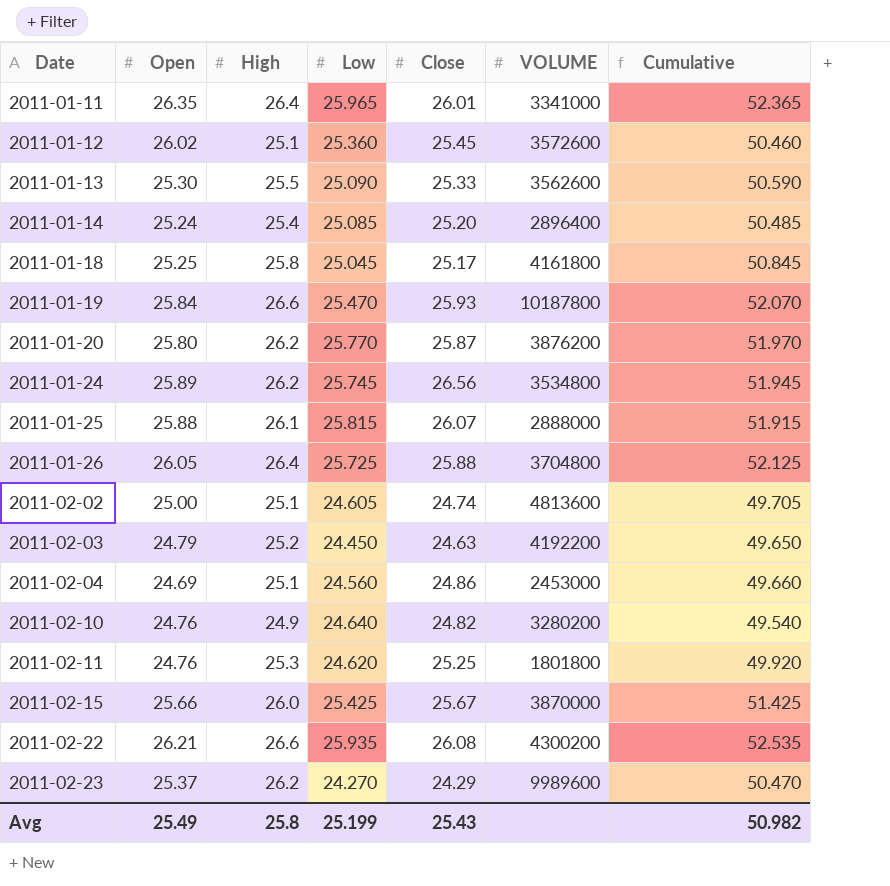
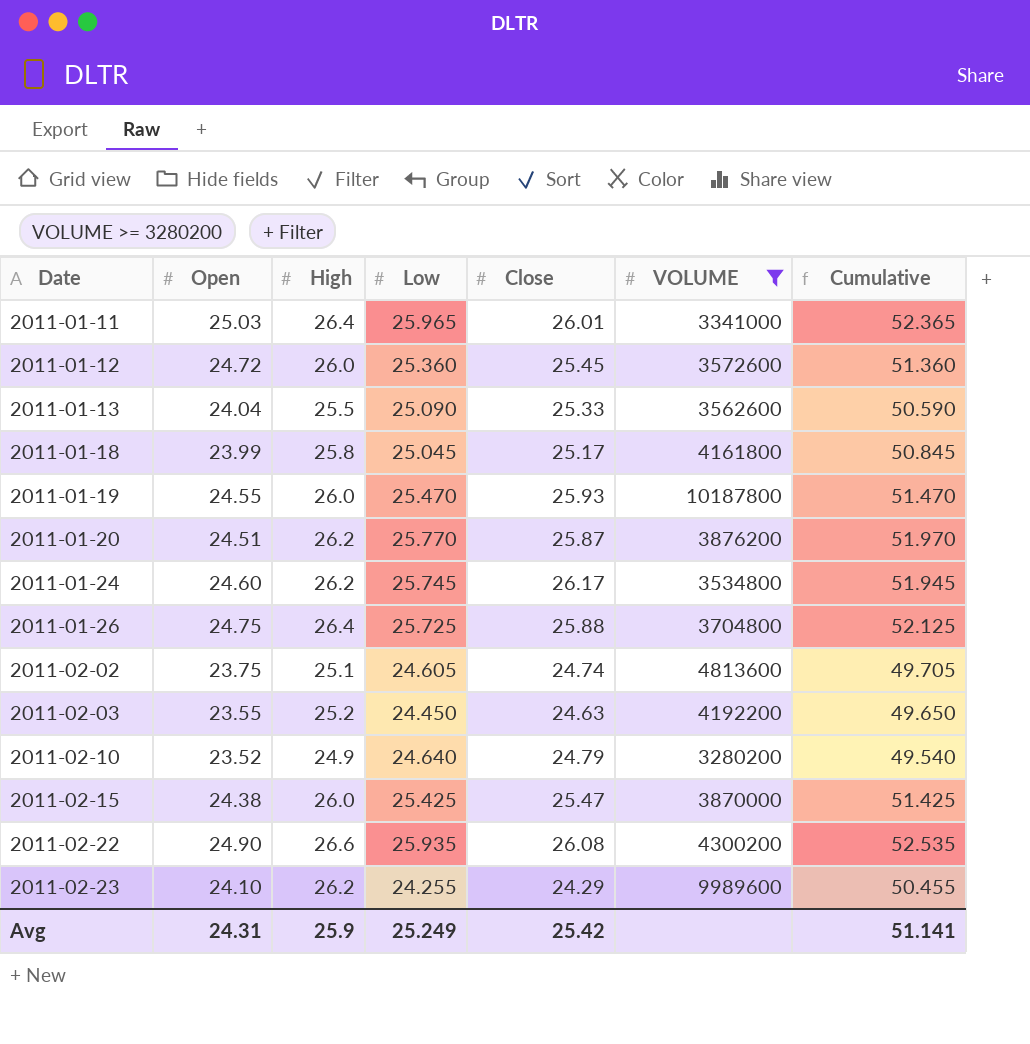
filter: none -> VOLUME >= 3280200
2011-01-11 | Open: 26.35 -> 25.03
2011-01-12 | Open: 26.02 -> 24.72
2011-01-12 | High: 25.1 -> 26.0
2011-01-12 | Cumulative: 50.460 -> 51.360
2011-01-13 | Open: 25.30 -> 24.04
2011-01-18 | Open: 25.25 -> 23.99
2011-01-19 | Open: 25.84 -> 24.55
2011-01-19 | High: 26.6 -> 26.0
2011-01-19 | Cumulative: 52.070 -> 51.470
2011-01-20 | Open: 25.80 -> 24.51
2011-01-24 | Open: 25.89 -> 24.60
2011-01-24 | Close: 26.56 -> 26.17
2011-01-26 | Open: 26.05 -> 24.75
2011-02-02 | Open: 25.00 -> 23.75
2011-02-03 | Open: 24.79 -> 23.55
2011-02-10 | Open: 24.76 -> 23.52
2011-02-10 | Close: 24.82 -> 24.79
2011-02-15 | Open: 25.66 -> 24.38
2011-02-15 | Close: 25.67 -> 25.47
2011-02-22 | Open: 26.21 -> 24.90
2011-02-23 | Open: 25.37 -> 24.10
2011-02-23 | Low: 24.270 -> 24.255
2011-02-23 | Cumulative: 50.470 -> 50.455
Avg | Open: 25.49 -> 24.31
Avg | High: 25.8 -> 25.9
Avg | Low: 25.199 -> 25.249
Avg | Close: 25.43 -> 25.42
Avg | Cumulative: 50.982 -> 51.141

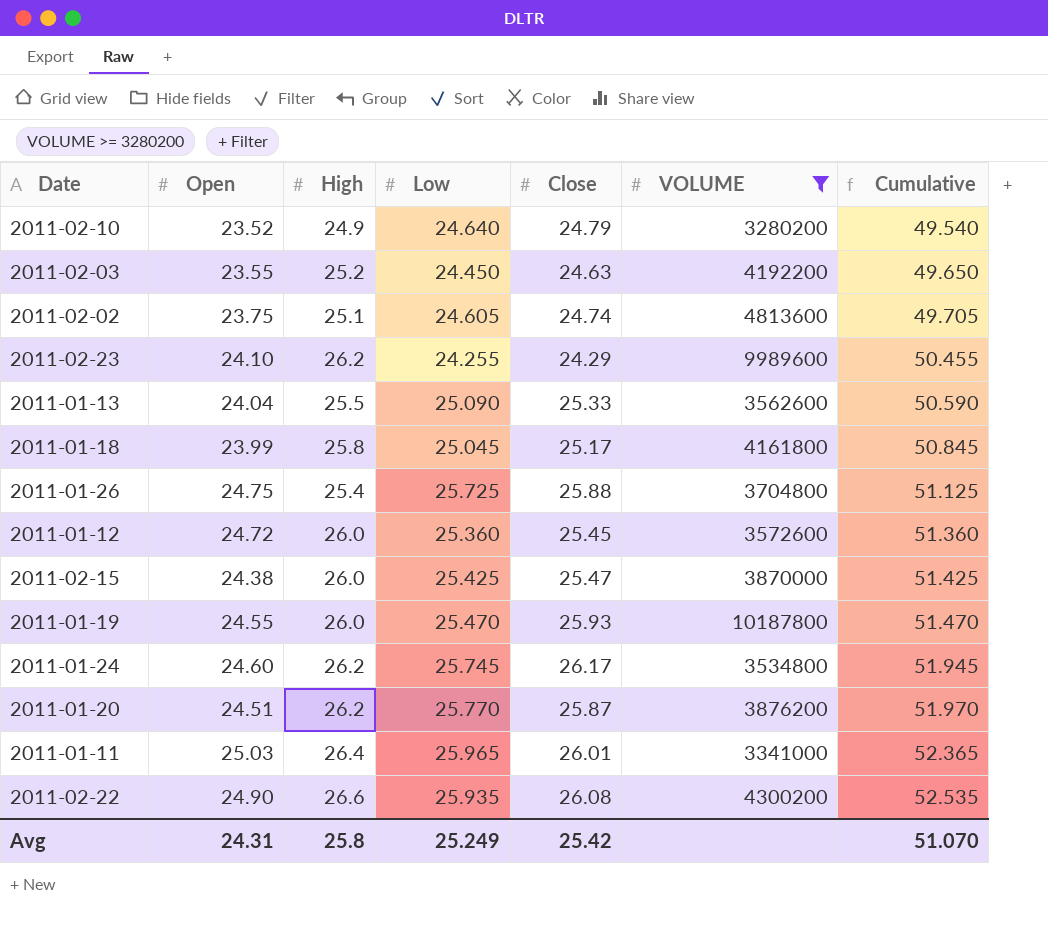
row order: Date ascending -> Cumulative ascending
2011-01-26 | High: 26.4 -> 25.4
2011-01-26 | Cumulative: 52.125 -> 51.125
Avg | High: 25.9 -> 25.8
Avg | Cumulative: 51.141 -> 51.070

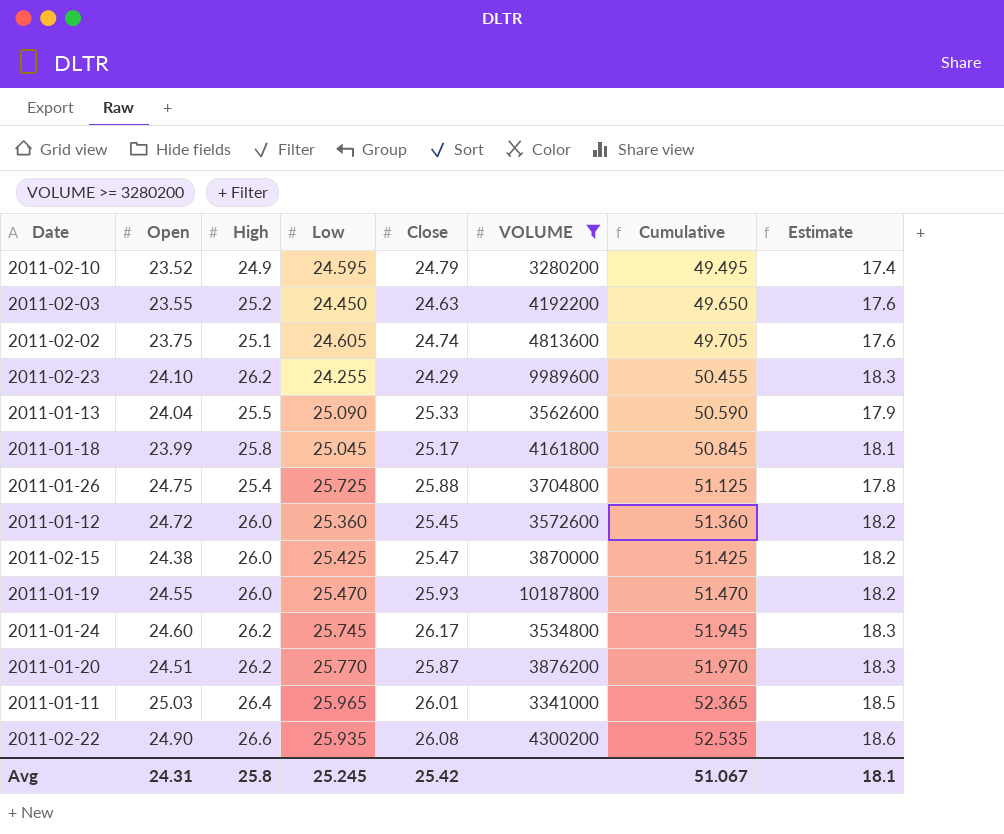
column Estimate | formula: none -> [High] * 0.7
2011-02-10 | Low: 24.640 -> 24.595
2011-02-10 | Cumulative: 49.540 -> 49.495
Avg | Low: 25.249 -> 25.245
Avg | Cumulative: 51.070 -> 51.067

